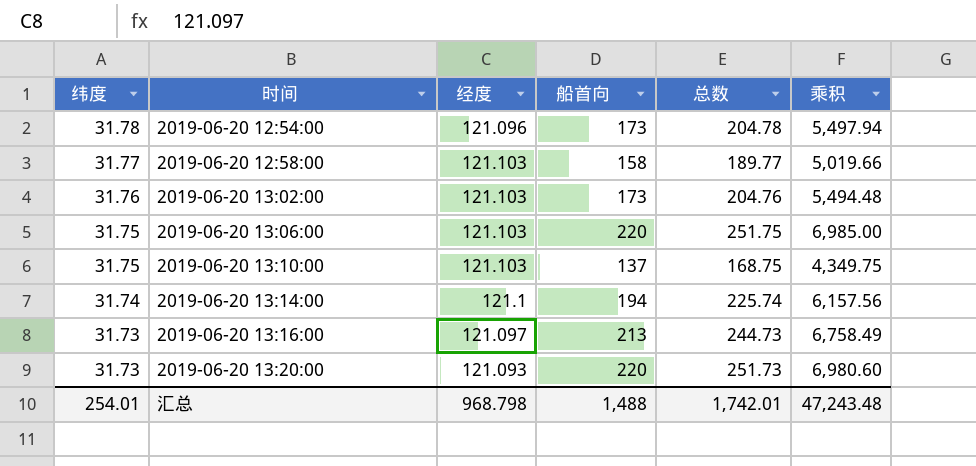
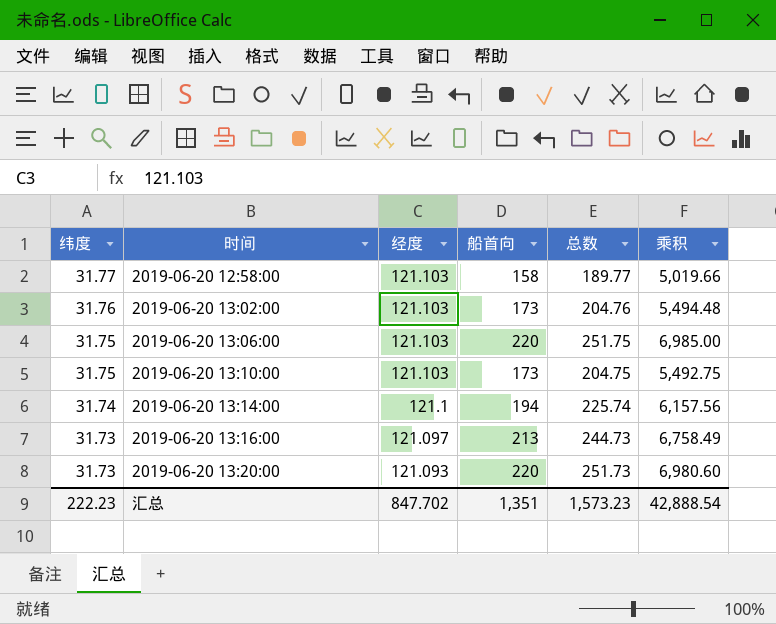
row 2019-06-20 12:54:00: 31.78 | 121.096 | 173 | 204.78 | 5,497.94 -> none
2019-06-20 13:10:00 | 船首向: 137 -> 173
2019-06-20 13:10:00 | 总数: 168.75 -> 204.75
2019-06-20 13:10:00 | 乘积: 4,349.75 -> 5,492.75
汇总 | 纬度: 254.01 -> 222.23
汇总 | 经度: 968.798 -> 847.702
汇总 | 船首向: 1,488 -> 1,351
汇总 | 总数: 1,742.01 -> 1,573.23
汇总 | 乘积: 47,243.48 -> 42,888.54

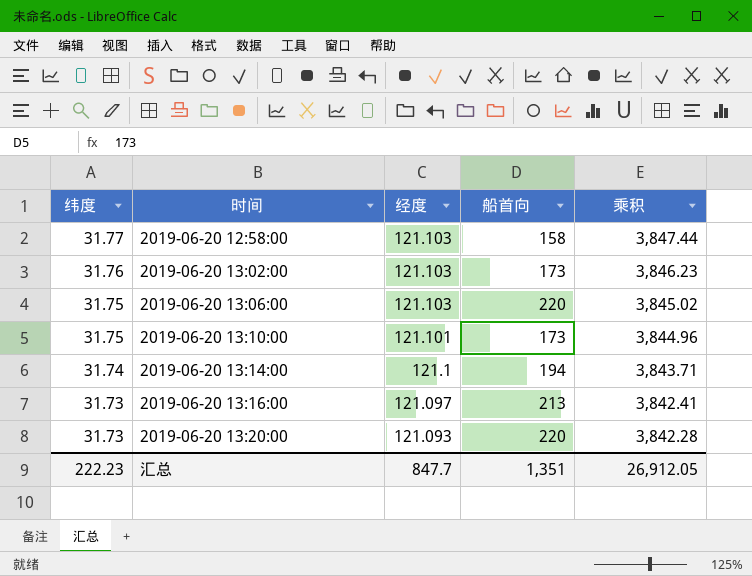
column 总数 | formula: [纬度] + [船首向] -> none
column 乘积 | formula: [纬度] * [船首向] -> [纬度] * [经度]
2019-06-20 13:10:00 | 经度: 121.103 -> 121.101
汇总 | 经度: 847.702 -> 847.7
汇总 | 乘积: 42,888.54 -> 26,912.05

